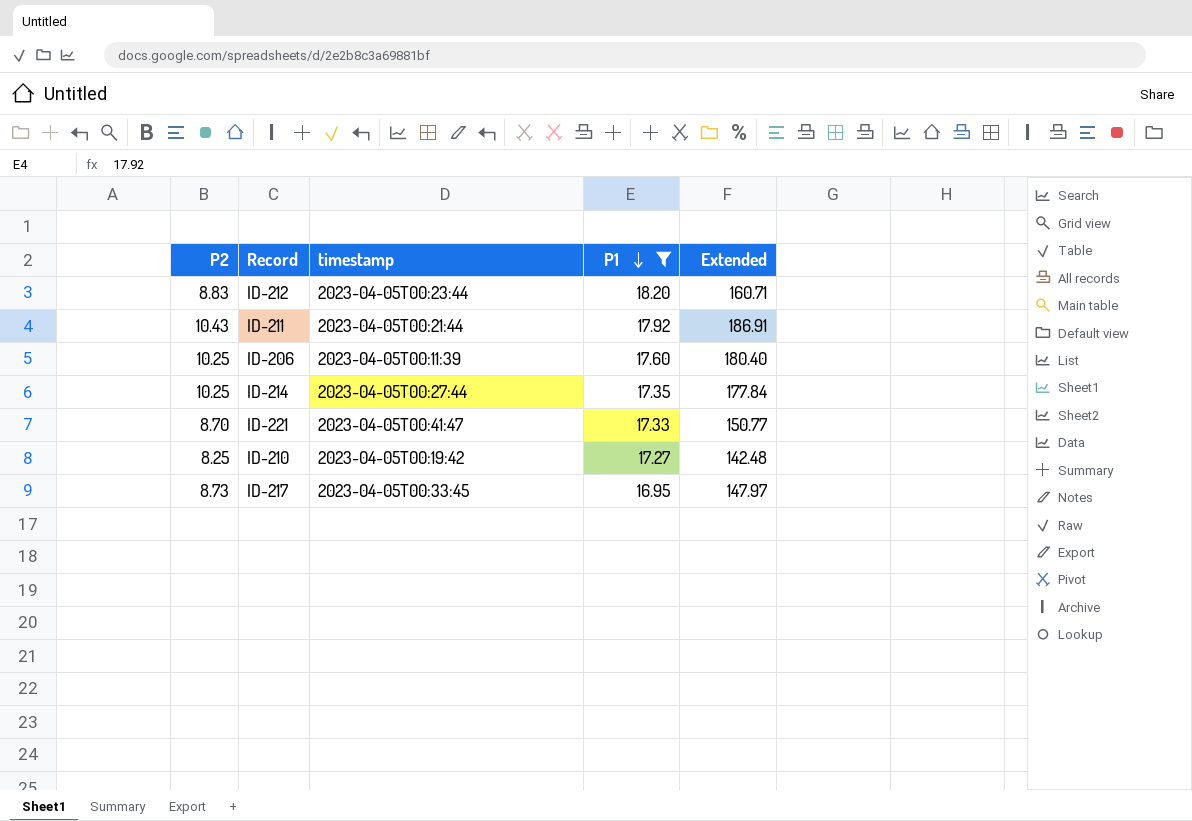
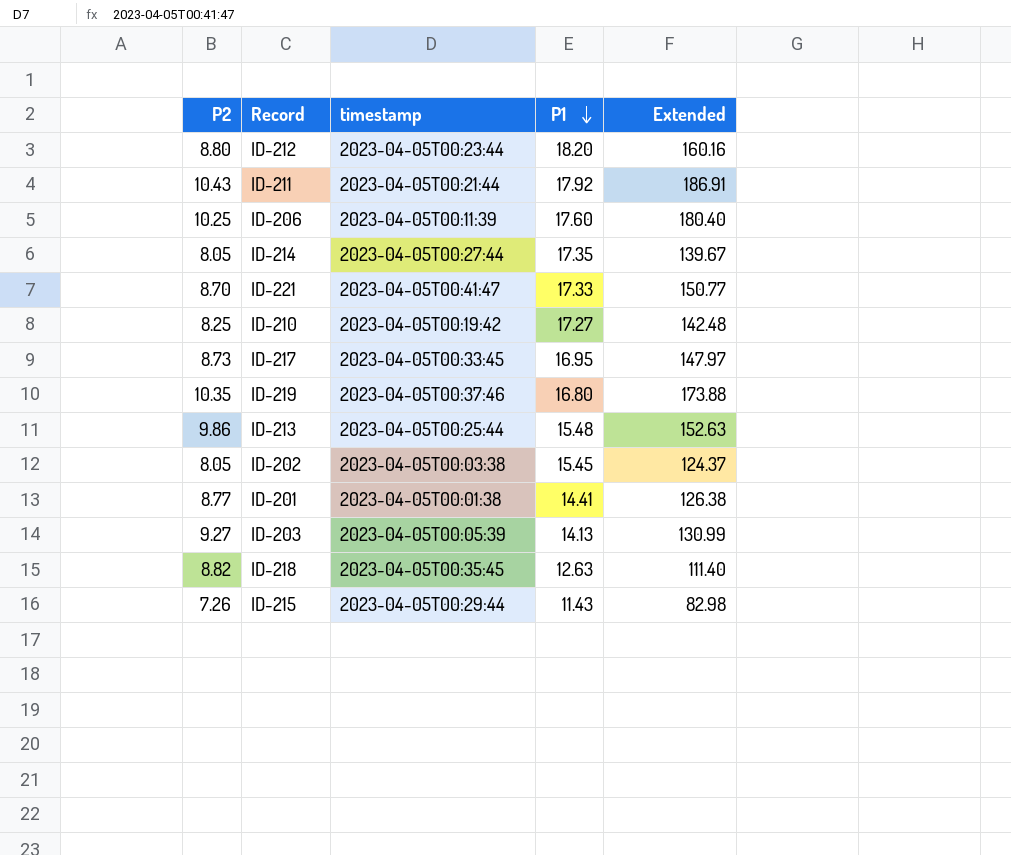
filter: P1 >= 16.95 -> none
ID-212 | P2: 8.83 -> 8.80
ID-212 | Extended: 160.71 -> 160.16
ID-214 | P2: 10.25 -> 8.05
ID-214 | Extended: 177.84 -> 139.67

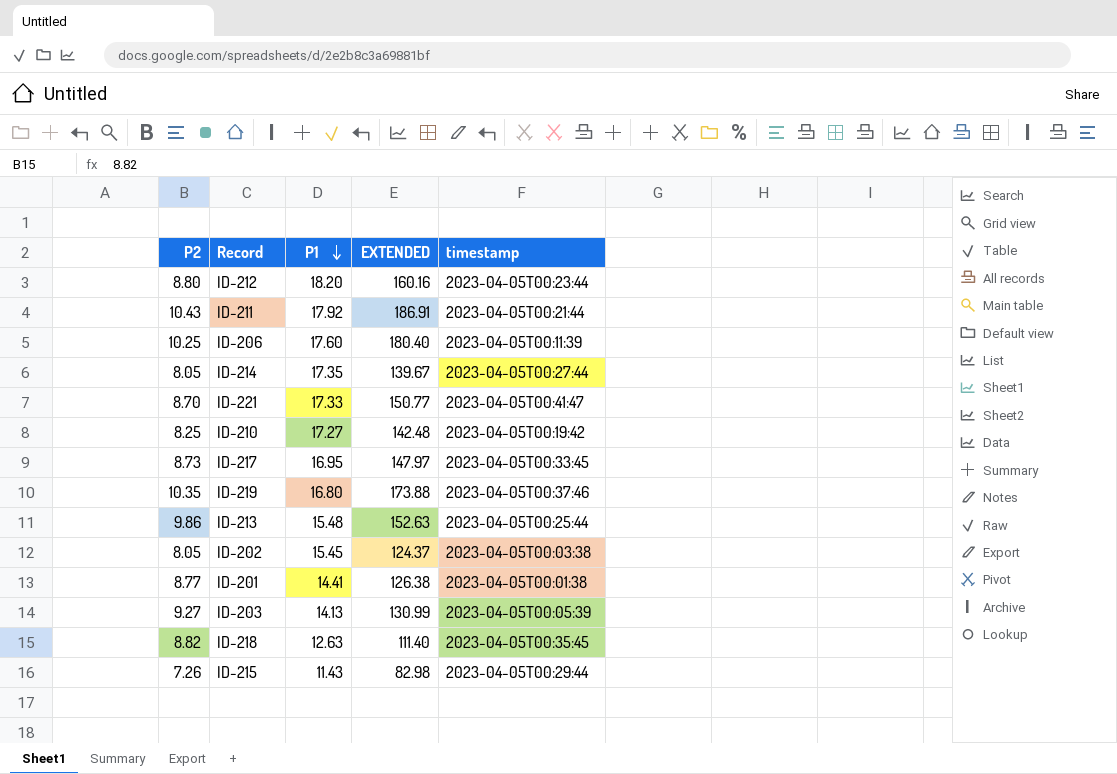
column name: Extended -> EXTENDED
column timestamp | position: 3 -> 5

